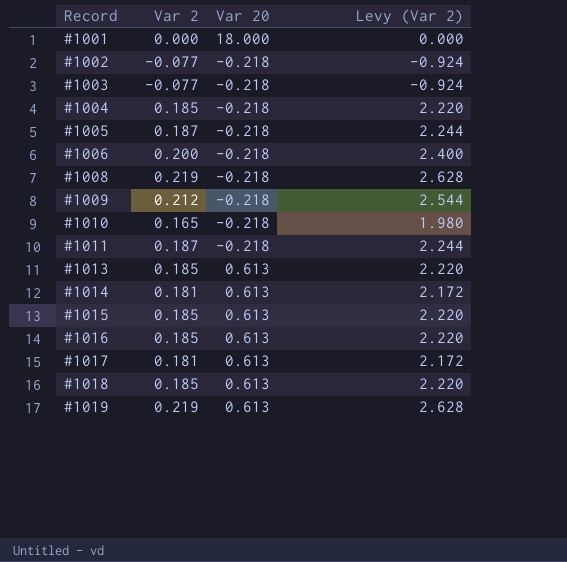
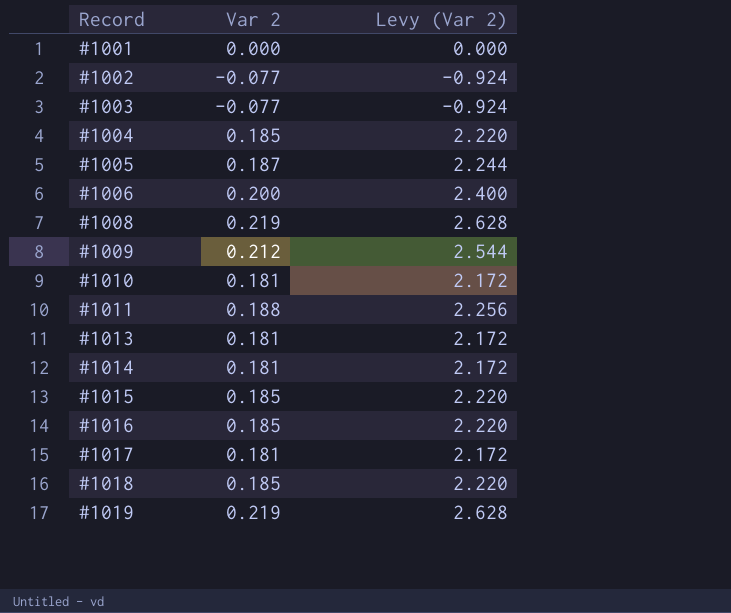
column Var 20 | position: 3 -> none
#1010 | Var 2: 0.165 -> 0.181
#1010 | Levy (Var 2): 1.980 -> 2.172
#1011 | Var 2: 0.187 -> 0.188
#1011 | Levy (Var 2): 2.244 -> 2.256
#1013 | Var 2: 0.185 -> 0.181
#1013 | Levy (Var 2): 2.220 -> 2.172

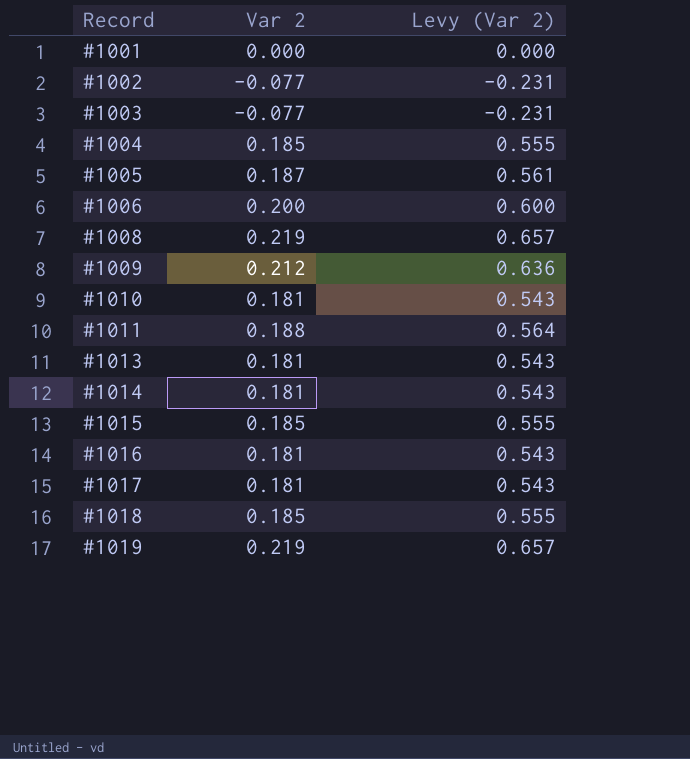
column Levy (Var 2) | formula: [Var 2] * 12 -> [Var 2] * 3
#1016 | Var 2: 0.185 -> 0.181

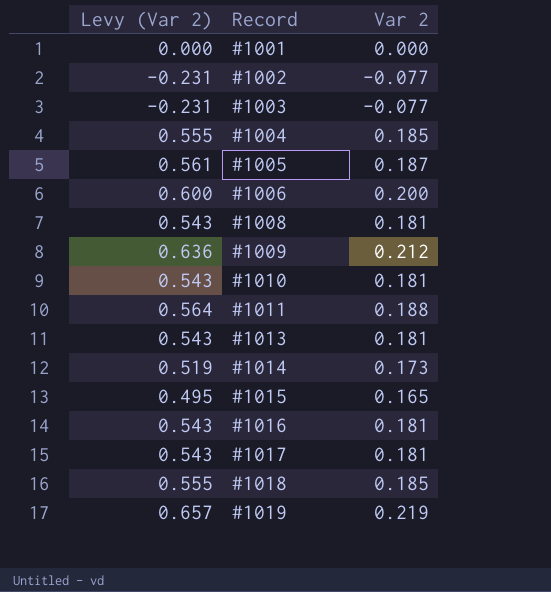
column Levy (Var 2) | position: 3 -> 1
#1008 | Levy (Var 2): 0.657 -> 0.543
#1008 | Var 2: 0.219 -> 0.181
#1014 | Levy (Var 2): 0.543 -> 0.519
#1014 | Var 2: 0.181 -> 0.173
#1015 | Levy (Var 2): 0.555 -> 0.495
#1015 | Var 2: 0.185 -> 0.165

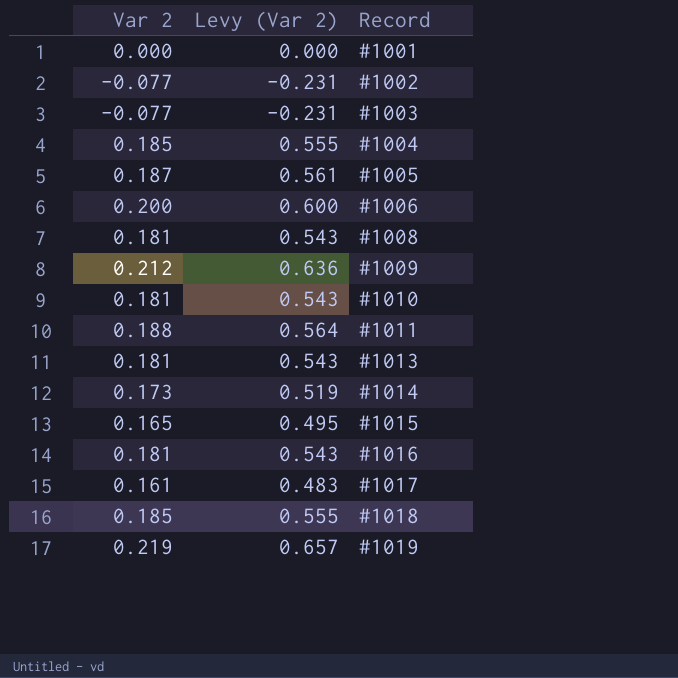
column Var 2 | position: 3 -> 1
#1017 | Var 2: 0.181 -> 0.161
#1017 | Levy (Var 2): 0.543 -> 0.483

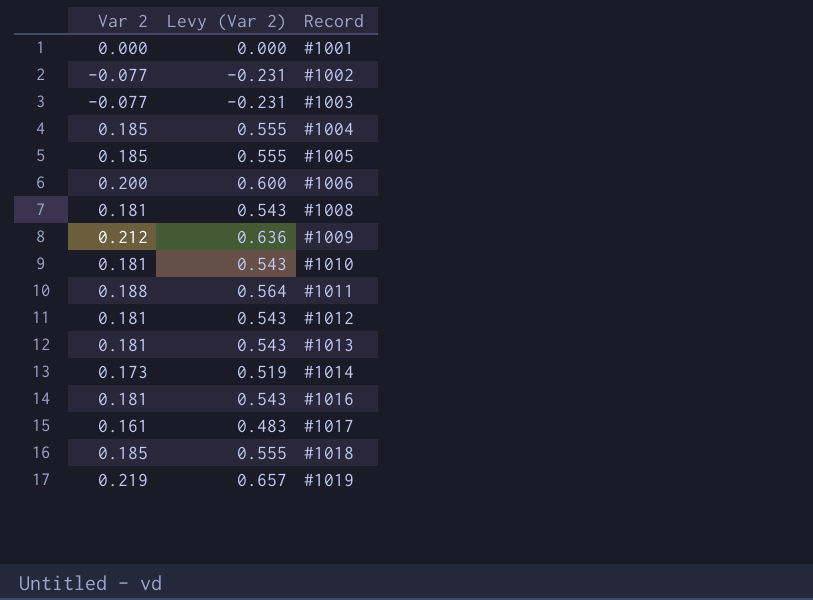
row #1015: 0.165 | 0.495 -> none
#1005 | Var 2: 0.187 -> 0.185
#1005 | Levy (Var 2): 0.561 -> 0.555
row #1012: none -> 0.181 | 0.543

